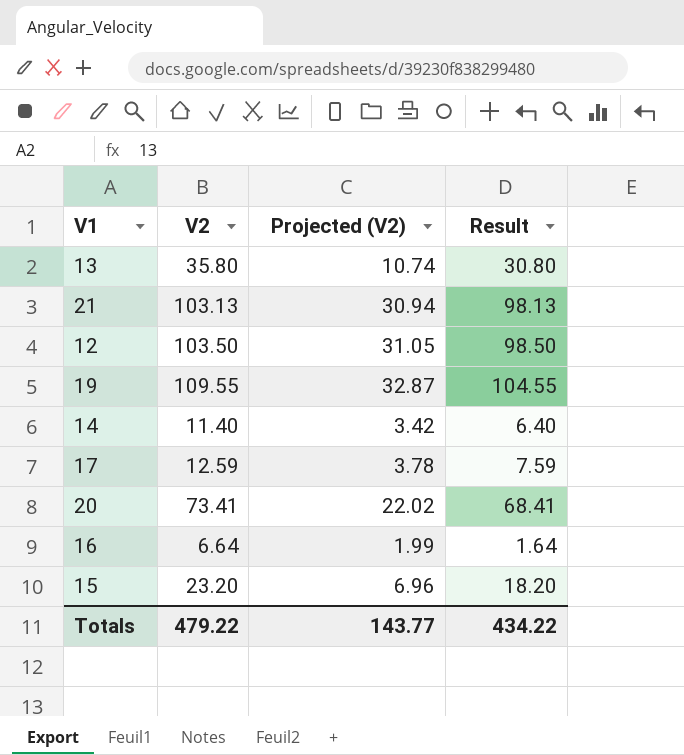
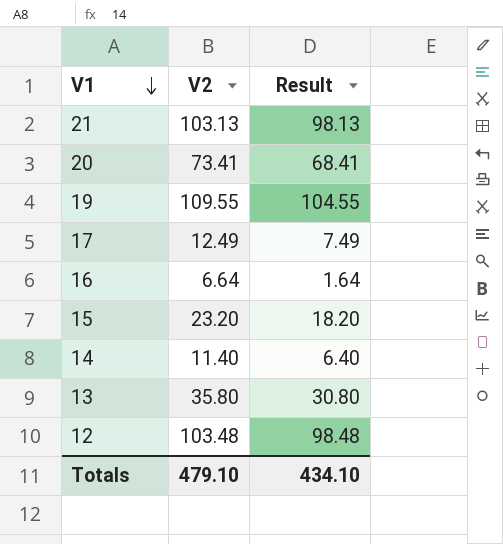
row order: none -> V1 descending
column Projected (V2) | formula: [V2] * 0.3 -> none
17 | V2: 12.59 -> 12.49
17 | Result: 7.59 -> 7.49
12 | V2: 103.50 -> 103.48
12 | Result: 98.50 -> 98.48
Totals | V2: 479.22 -> 479.10
Totals | Result: 434.22 -> 434.10

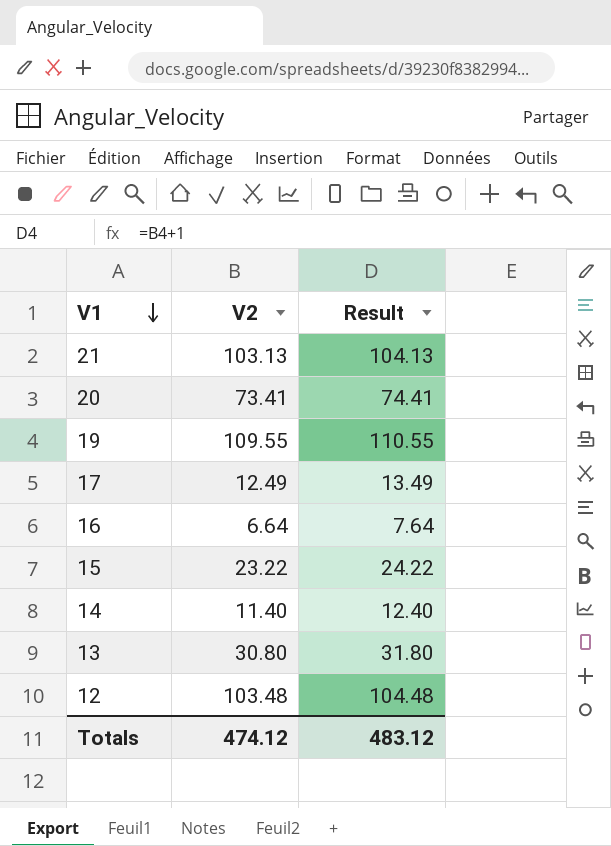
column Result | formula: [V2] - 5 -> [V2] + 1
15 | V2: 23.20 -> 23.22
13 | V2: 35.80 -> 30.80
Totals | V2: 479.10 -> 474.12
Totals | Result: 434.10 -> 483.12

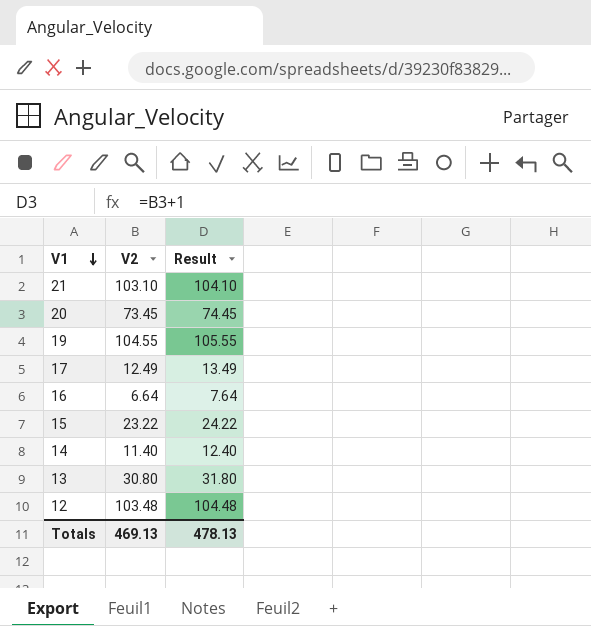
21 | V2: 103.13 -> 103.10
21 | Result: 104.13 -> 104.10
20 | V2: 73.41 -> 73.45
20 | Result: 74.41 -> 74.45
19 | V2: 109.55 -> 104.55
19 | Result: 110.55 -> 105.55
Totals | V2: 474.12 -> 469.13
Totals | Result: 483.12 -> 478.13

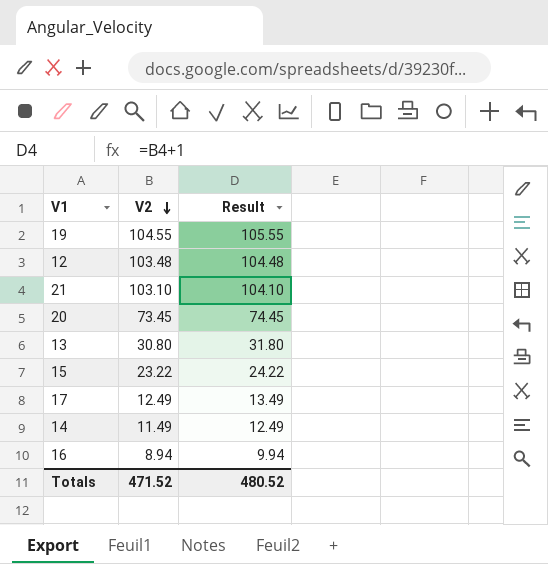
row order: V1 descending -> V2 descending
14 | V2: 11.40 -> 11.49
14 | Result: 12.40 -> 12.49
16 | V2: 6.64 -> 8.94
16 | Result: 7.64 -> 9.94
Totals | V2: 469.13 -> 471.52
Totals | Result: 478.13 -> 480.52

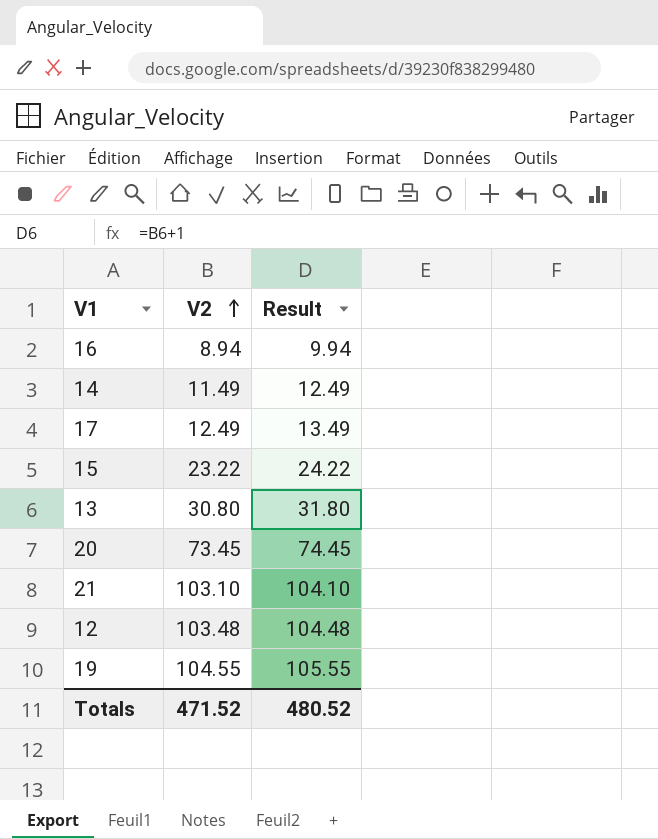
row order: V2 descending -> V2 ascending

